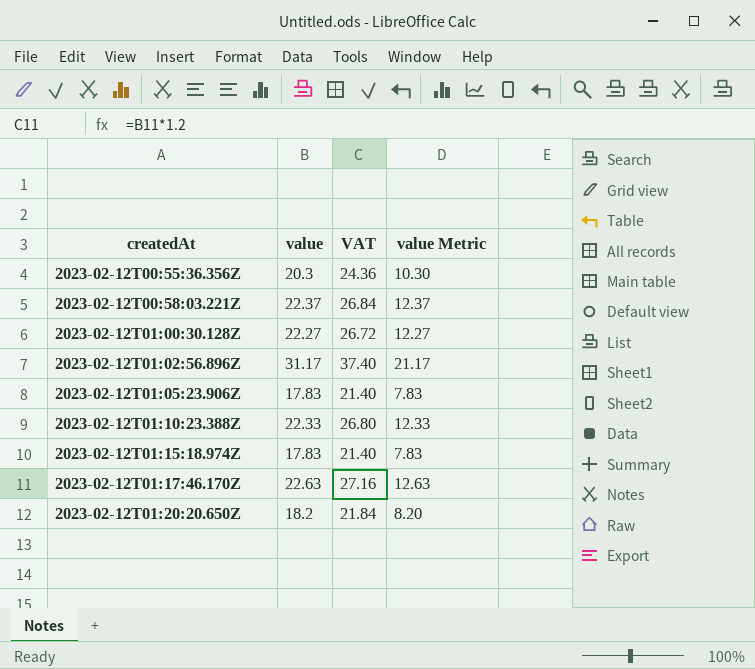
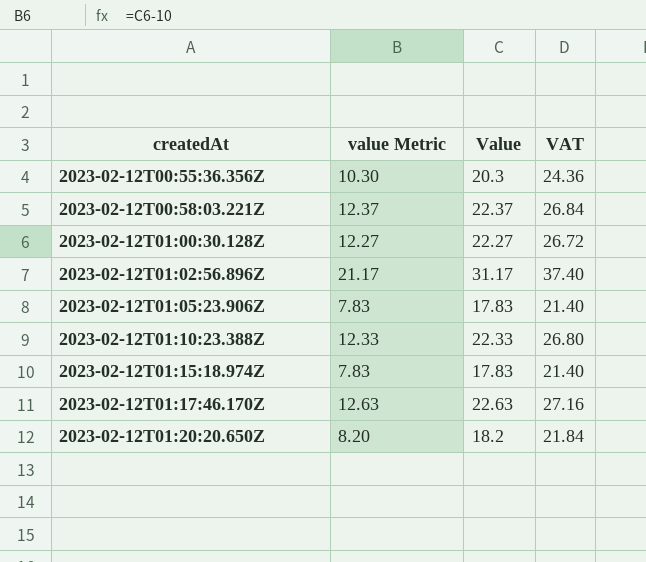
column value Metric | position: 4 -> 2
column name: value -> Value

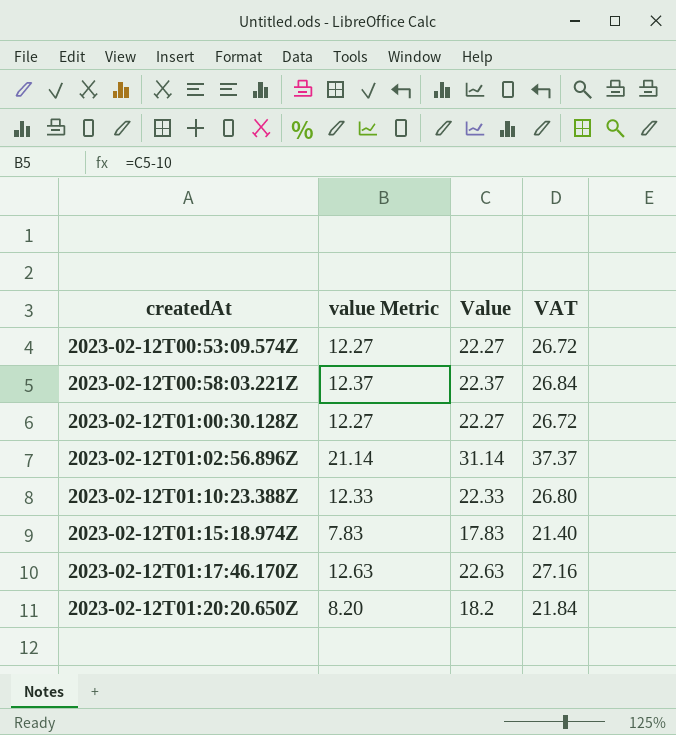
row 2023-02-12T00:55:36.356Z: 10.30 | 20.3 | 24.36 -> none
row 2023-02-12T01:05:23.906Z: 7.83 | 17.83 | 21.40 -> none
row 2023-02-12T00:53:09.574Z: none -> 12.27 | 22.27 | 26.72
2023-02-12T01:02:56.896Z | value Metric: 21.17 -> 21.14
2023-02-12T01:02:56.896Z | Value: 31.17 -> 31.14
2023-02-12T01:02:56.896Z | VAT: 37.40 -> 37.37

